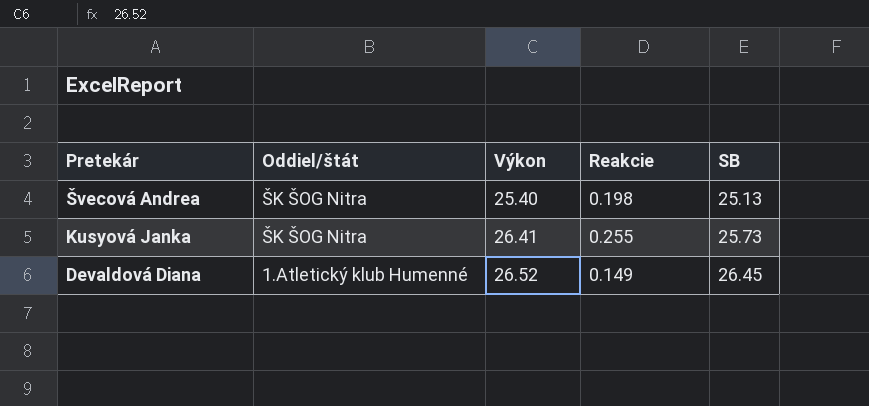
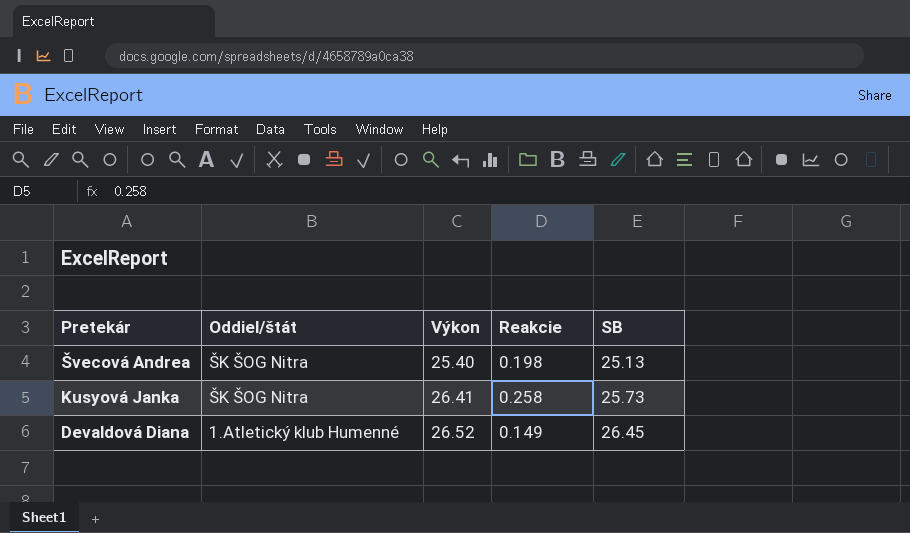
Kusyová Janka | Reakcie: 0.255 -> 0.258

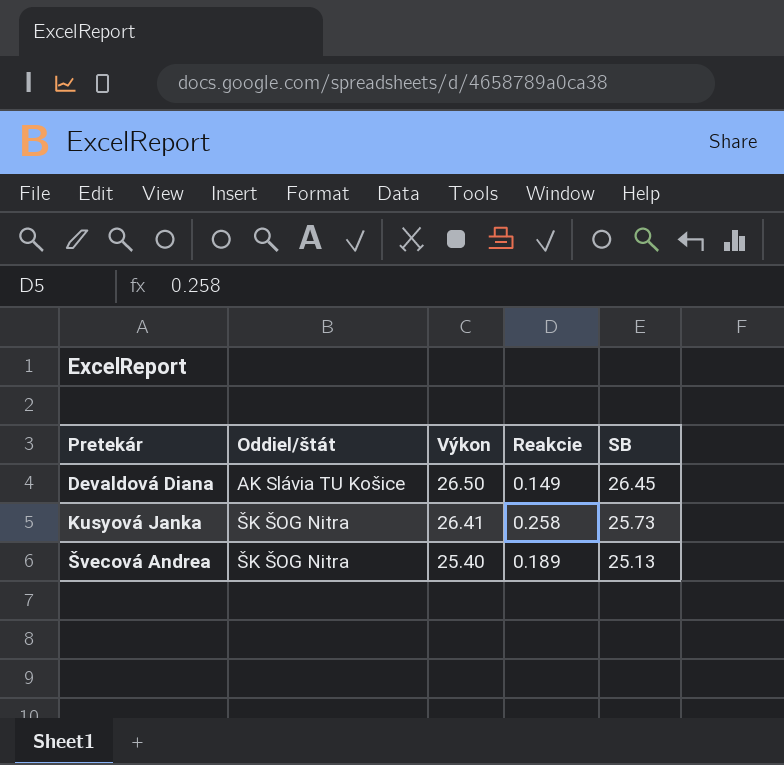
row order: Pretekár descending -> Pretekár ascending
Devaldová Diana | Oddiel/štát: 1.Atletický klub Humenné -> AK Slávia TU Košice
Devaldová Diana | Výkon: 26.52 -> 26.50
Švecová Andrea | Reakcie: 0.198 -> 0.189

